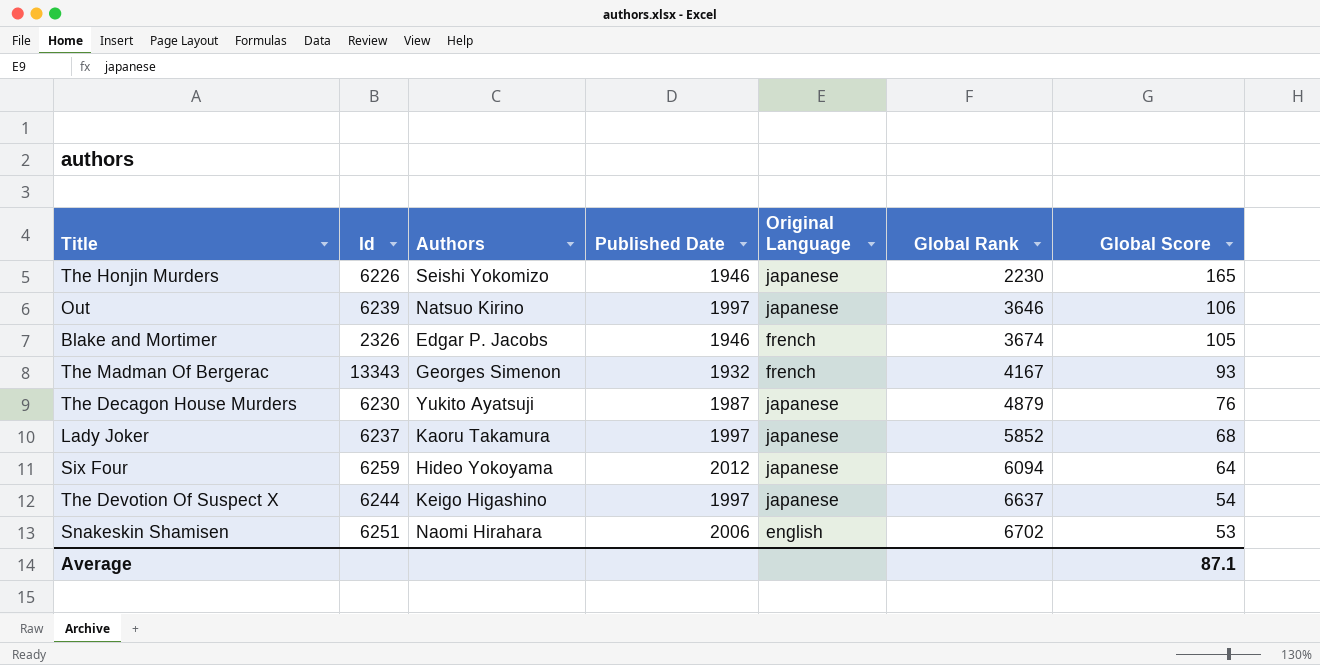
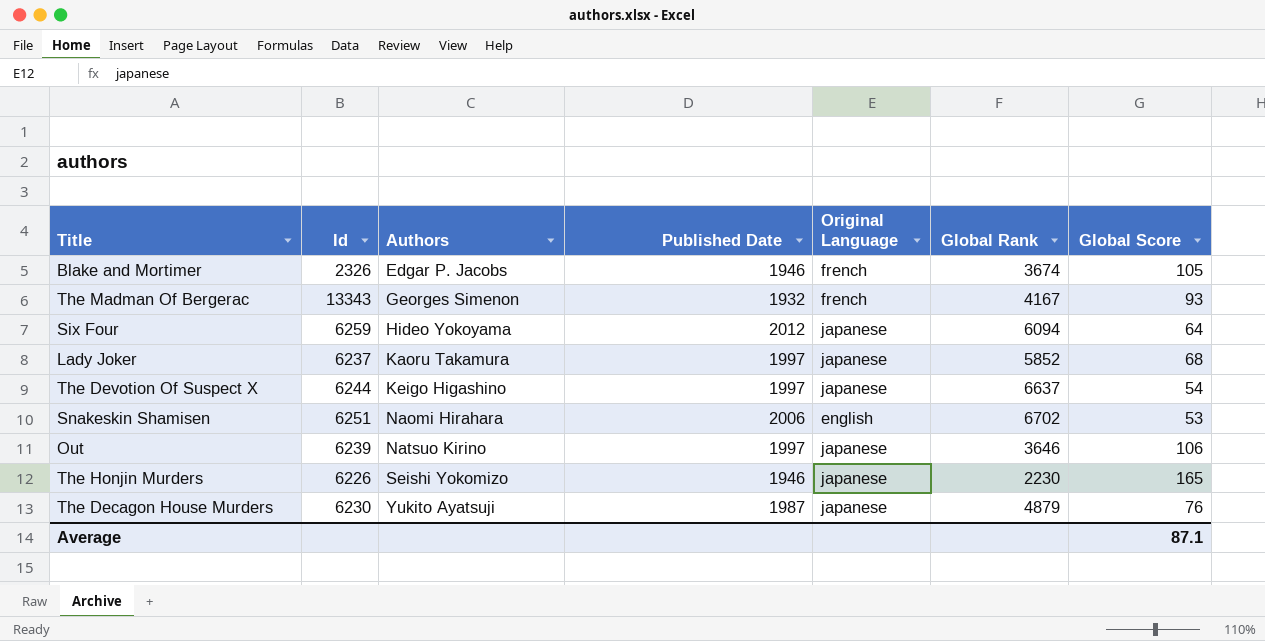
row order: Global Rank ascending -> Authors ascending

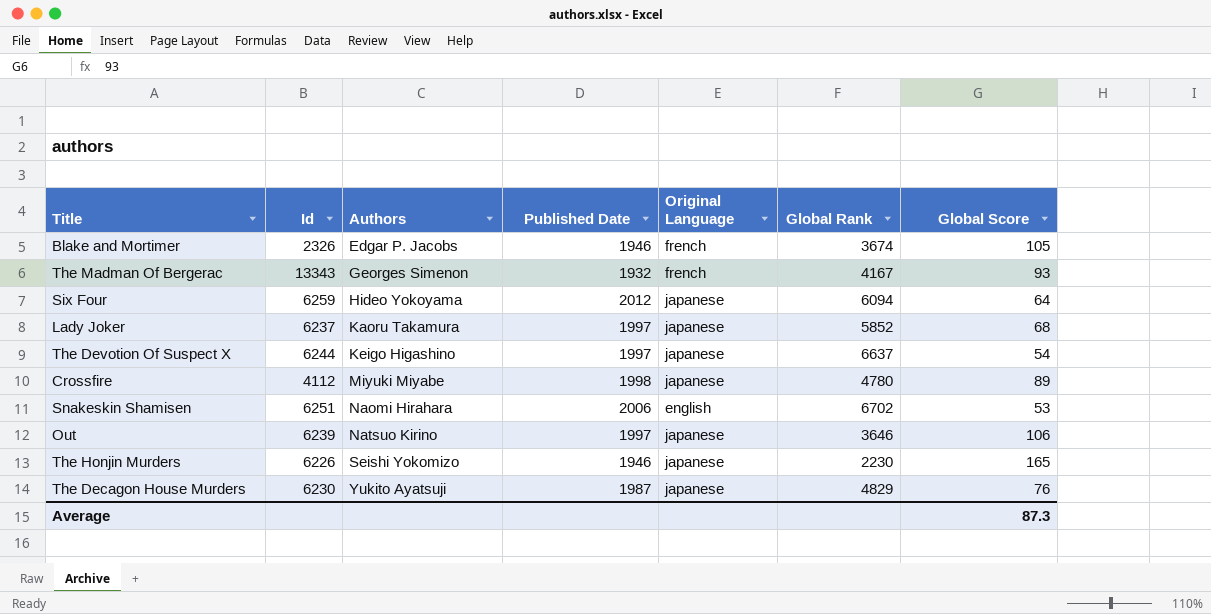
row Crossfire: none -> 4112 | Miyuki Miyabe | 1998 | japanese | 4780 | 89
The Decagon House Murders | Global Rank: 4879 -> 4829
Average | Global Score: 87.1 -> 87.3

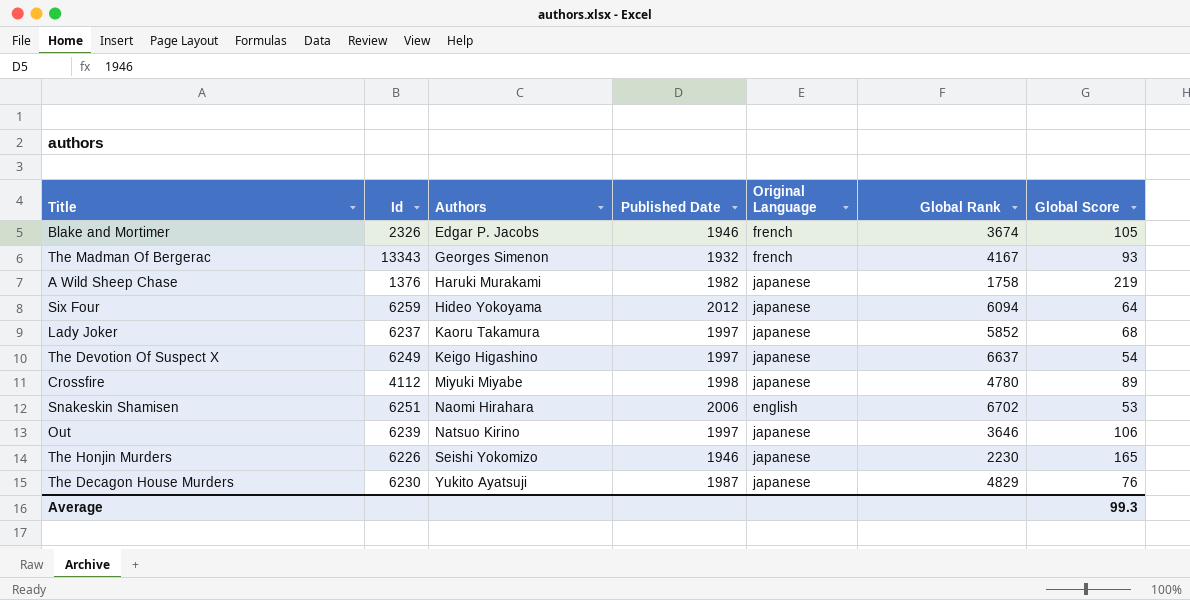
row A Wild Sheep Chase: none -> 1376 | Haruki Murakami | 1982 | japanese | 1758 | 219
The Devotion Of Suspect X | Id: 6244 -> 6249
Average | Global Score: 87.3 -> 99.3

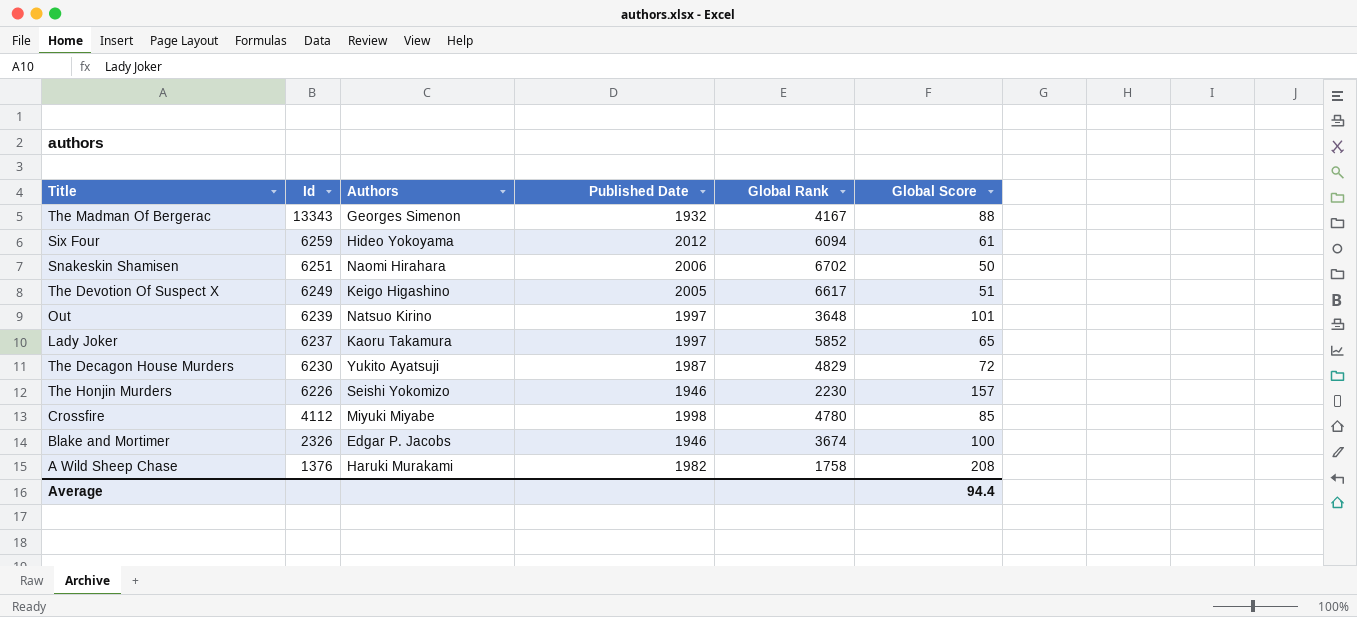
row order: Authors ascending -> Id descending
column Original Language | position: 5 -> none
The Madman Of Bergerac | Global Score: 93 -> 88
Six Four | Global Score: 64 -> 61
Snakeskin Shamisen | Global Score: 53 -> 50
The Devotion Of Suspect X | Published Date: 1997 -> 2005
The Devotion Of Suspect X | Global Rank: 6637 -> 6617
The Devotion Of Suspect X | Global Score: 54 -> 51
Out | Global Rank: 3646 -> 3648
Out | Global Score: 106 -> 101
Lady Joker | Global Score: 68 -> 65
The Decagon House Murders | Global Score: 76 -> 72
The Honjin Murders | Global Score: 165 -> 157
Crossfire | Global Score: 89 -> 85
Blake and Mortimer | Global Score: 105 -> 100
A Wild Sheep Chase | Global Score: 219 -> 208
Average | Global Score: 99.3 -> 94.4

